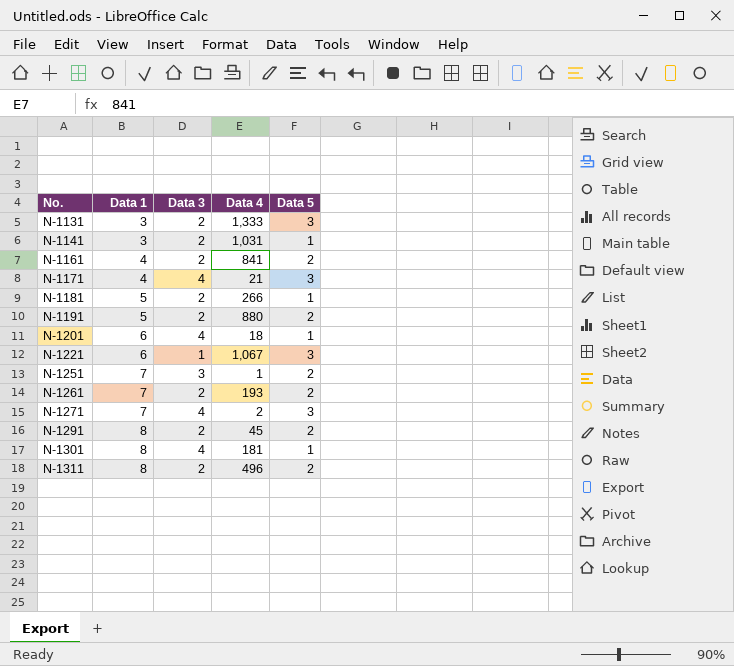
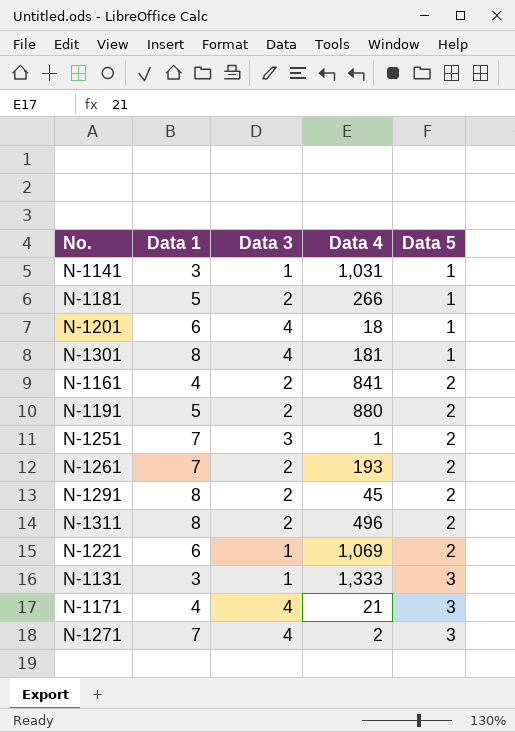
row order: No. ascending -> Data 5 ascending
N-1141 | Data 3: 2 -> 1
N-1221 | Data 4: 1,067 -> 1,069
N-1221 | Data 5: 3 -> 2
N-1131 | Data 3: 2 -> 1

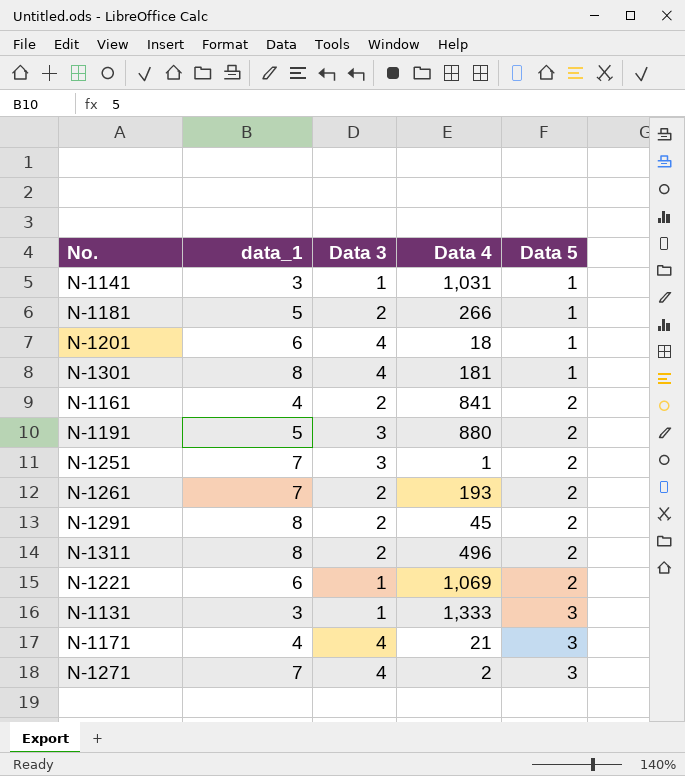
column name: Data 1 -> data_1
N-1191 | Data 3: 2 -> 3

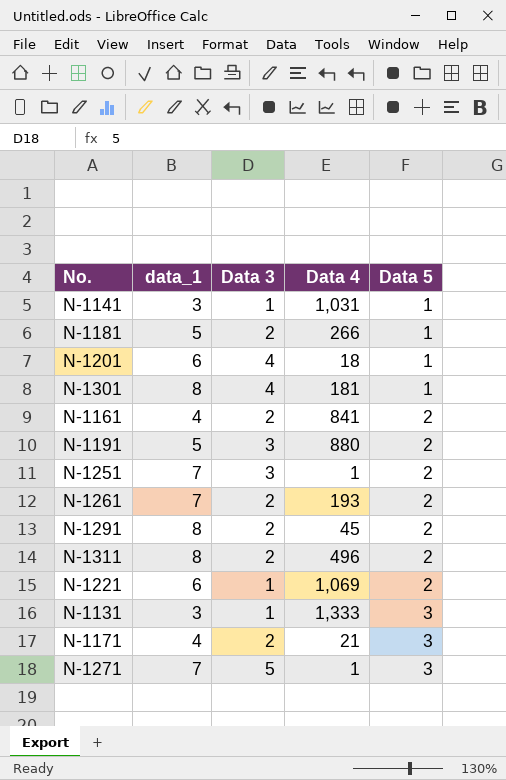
N-1171 | Data 3: 4 -> 2
N-1271 | Data 3: 4 -> 5
N-1271 | Data 4: 2 -> 1

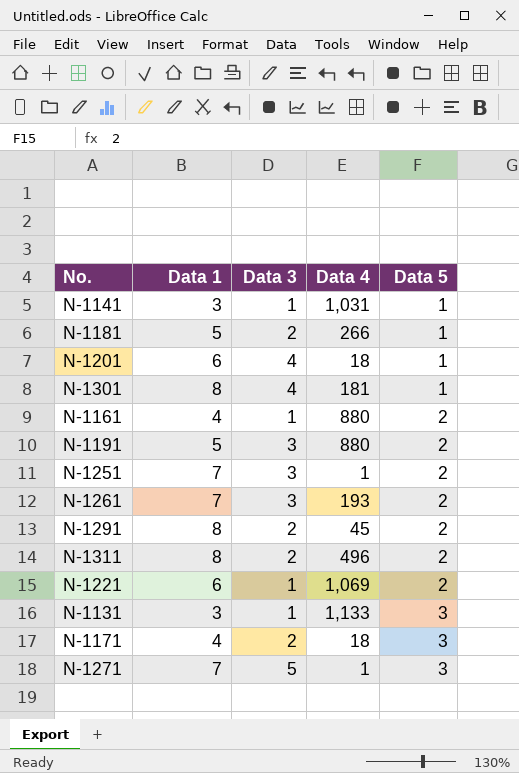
column name: data_1 -> Data 1
N-1161 | Data 3: 2 -> 1
N-1161 | Data 4: 841 -> 880
N-1261 | Data 3: 2 -> 3
N-1131 | Data 4: 1,333 -> 1,133
N-1171 | Data 4: 21 -> 18

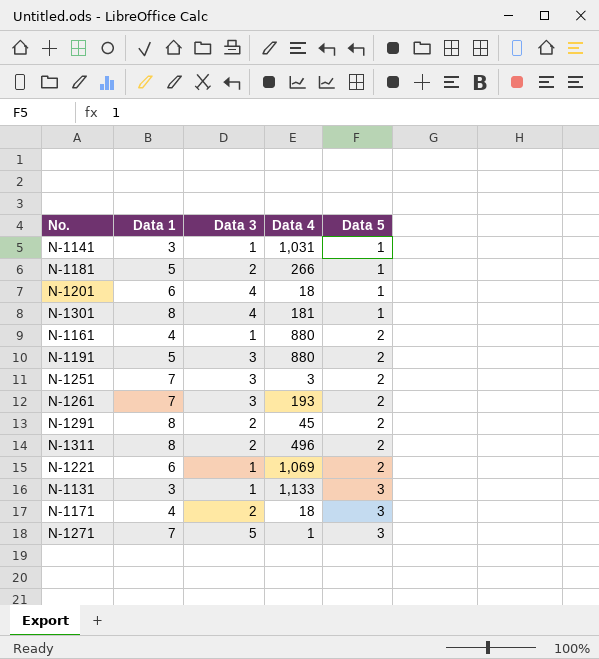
N-1251 | Data 4: 1 -> 3

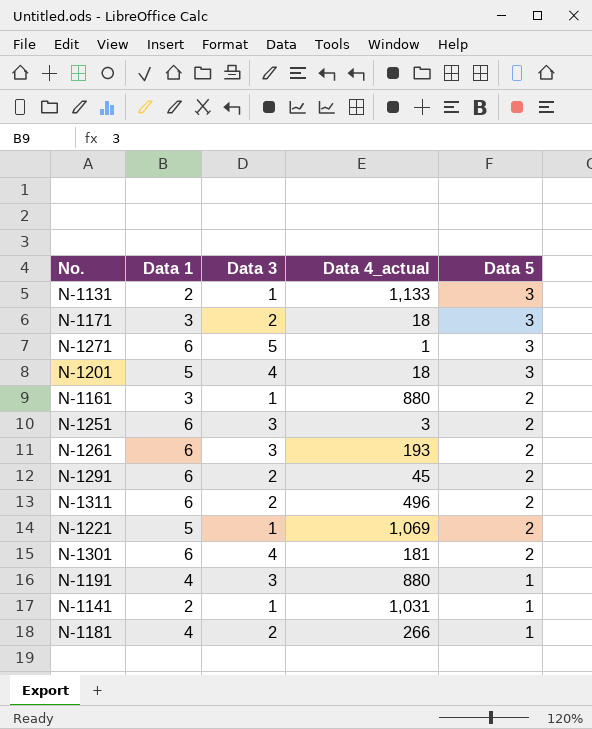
row order: Data 5 ascending -> Data 5 descending
column name: Data 4 -> Data 4_actual
N-1131 | Data 1: 3 -> 2
N-1171 | Data 1: 4 -> 3
N-1271 | Data 1: 7 -> 6
N-1201 | Data 1: 6 -> 5
N-1201 | Data 5: 1 -> 3
N-1161 | Data 1: 4 -> 3
N-1251 | Data 1: 7 -> 6
N-1261 | Data 1: 7 -> 6
N-1291 | Data 1: 8 -> 6
N-1311 | Data 1: 8 -> 6
N-1221 | Data 1: 6 -> 5
N-1301 | Data 1: 8 -> 6
N-1301 | Data 5: 1 -> 2
N-1191 | Data 1: 5 -> 4
N-1191 | Data 5: 2 -> 1
N-1141 | Data 1: 3 -> 2
N-1181 | Data 1: 5 -> 4

